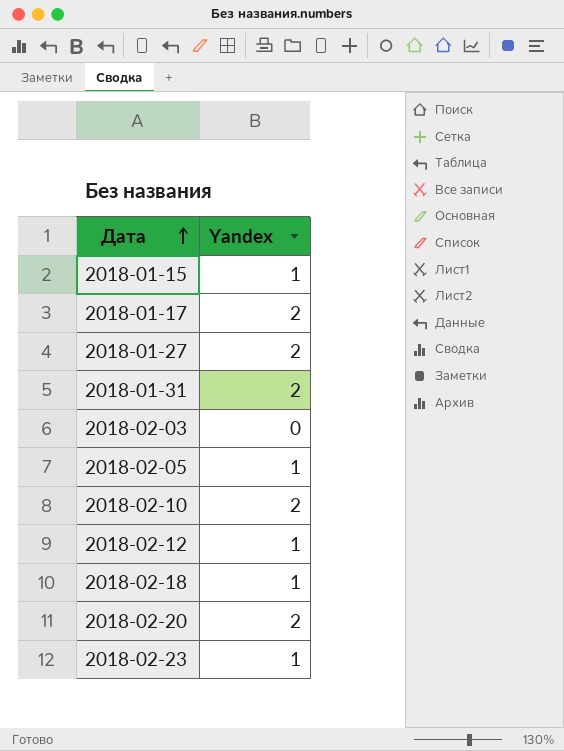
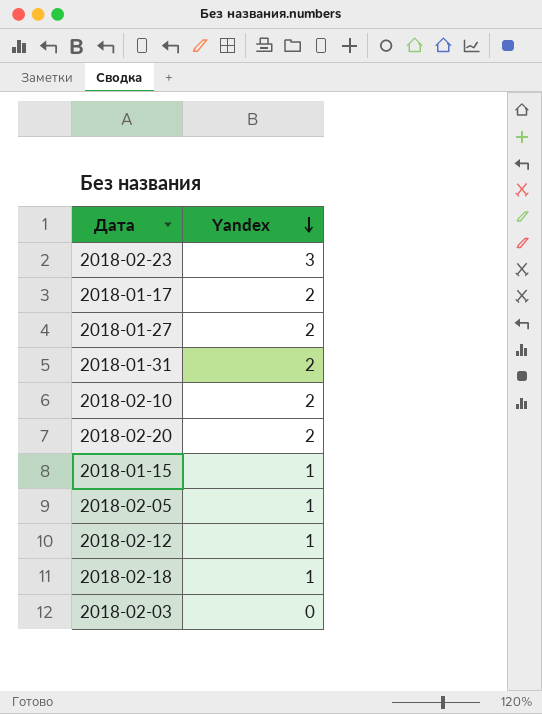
row order: Дата ascending -> Yandex descending
2018-02-23 | Yandex: 1 -> 3

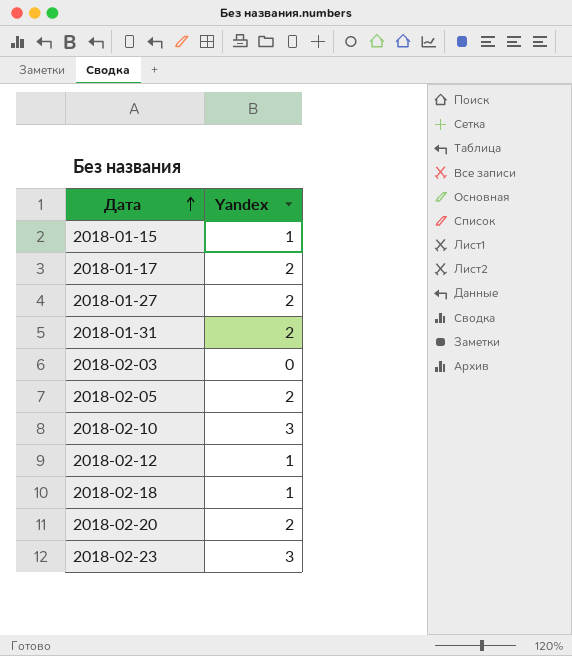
row order: Yandex descending -> Дата ascending
2018-02-05 | Yandex: 1 -> 2
2018-02-10 | Yandex: 2 -> 3

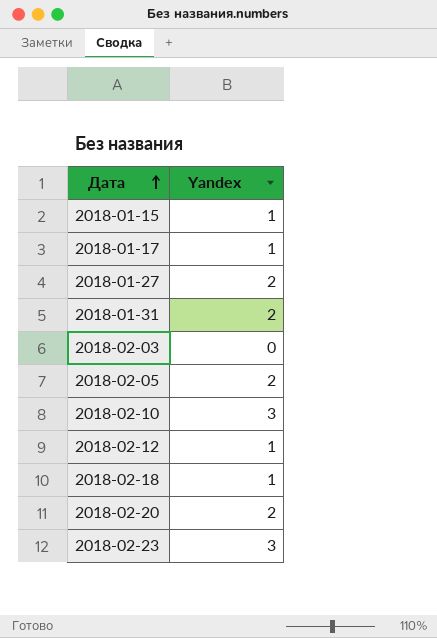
2018-01-17 | Yandex: 2 -> 1

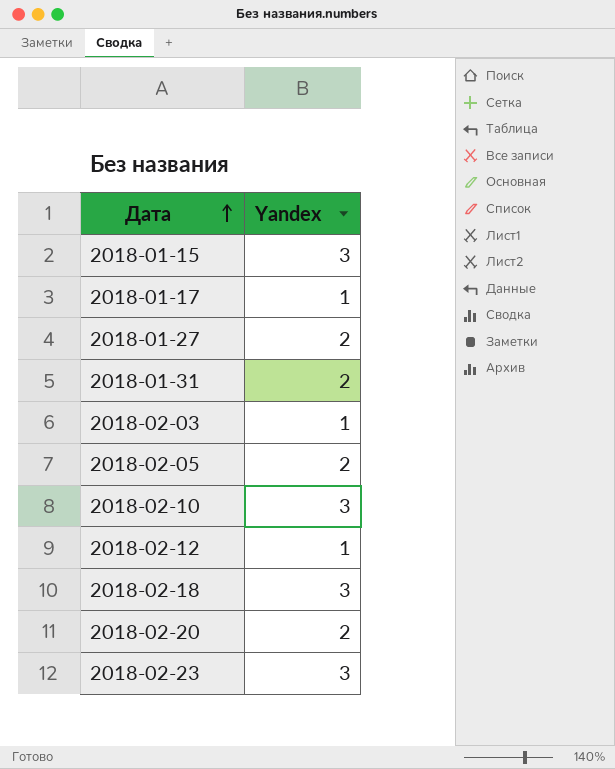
2018-01-15 | Yandex: 1 -> 3
2018-02-03 | Yandex: 0 -> 1
2018-02-18 | Yandex: 1 -> 3

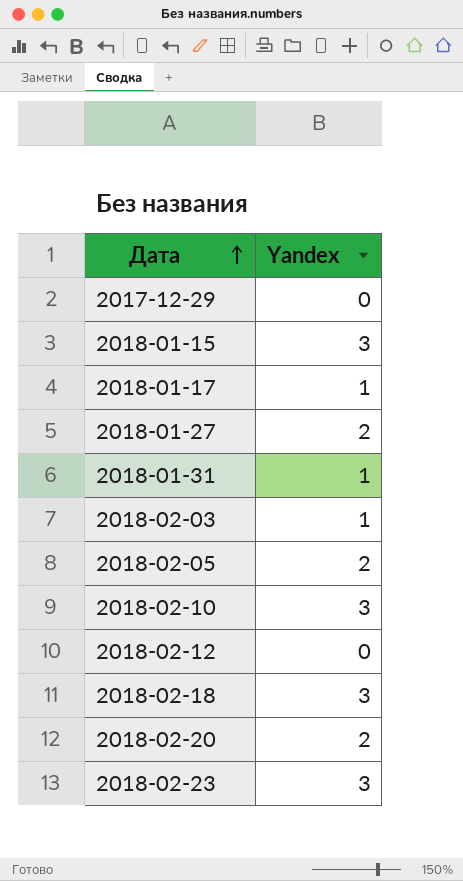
row 2017-12-29: none -> 0
2018-01-31 | Yandex: 2 -> 1
2018-02-12 | Yandex: 1 -> 0

